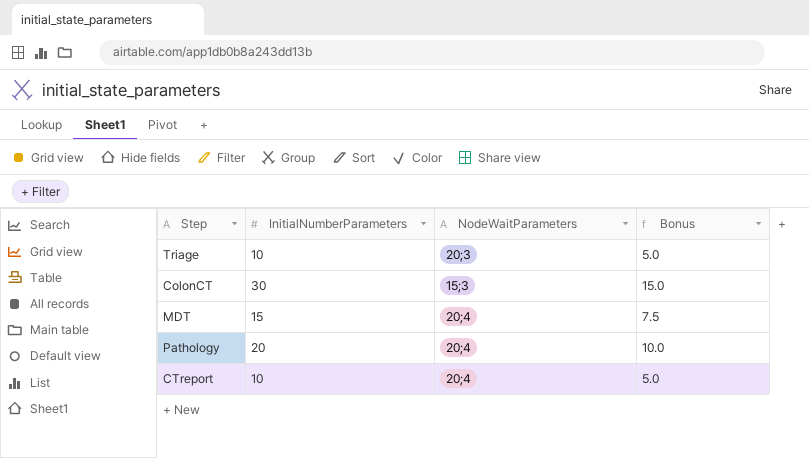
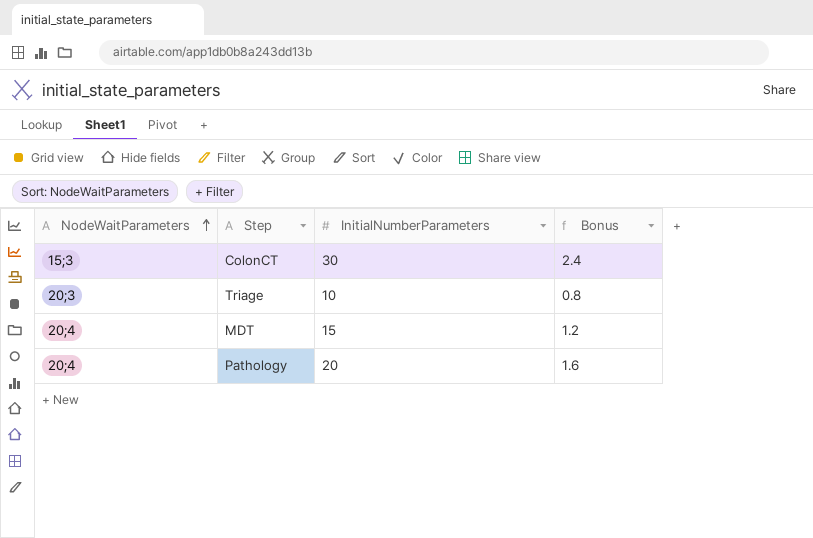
row order: none -> NodeWaitParameters ascending
column NodeWaitParameters | position: 3 -> 1
column Bonus | formula: [InitialNumberParameters] * 0.5 -> [InitialNumberParameters] * 0.08
row CTreport: 10 | 20;4 | 5.0 -> none

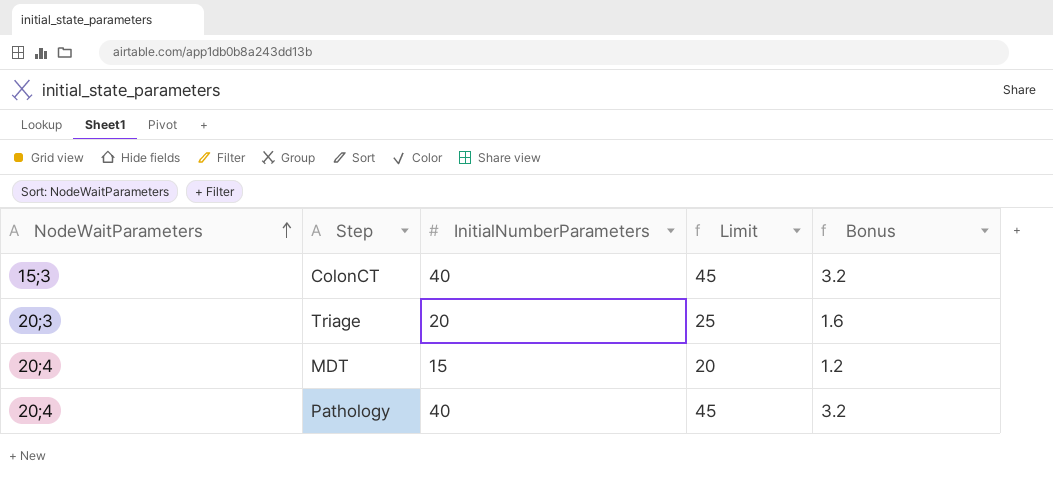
column Limit | formula: none -> [InitialNumberParameters] + 5
ColonCT | InitialNumberParameters: 30 -> 40
ColonCT | Bonus: 2.4 -> 3.2
Triage | InitialNumberParameters: 10 -> 20
Triage | Bonus: 0.8 -> 1.6
Pathology | InitialNumberParameters: 20 -> 40
Pathology | Bonus: 1.6 -> 3.2

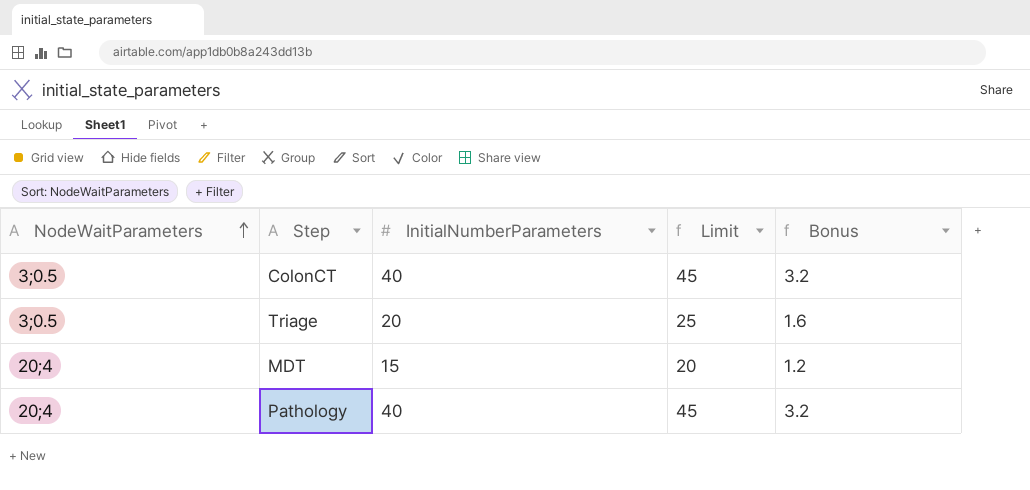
ColonCT | NodeWaitParameters: 15;3 -> 3;0.5
Triage | NodeWaitParameters: 20;3 -> 3;0.5

